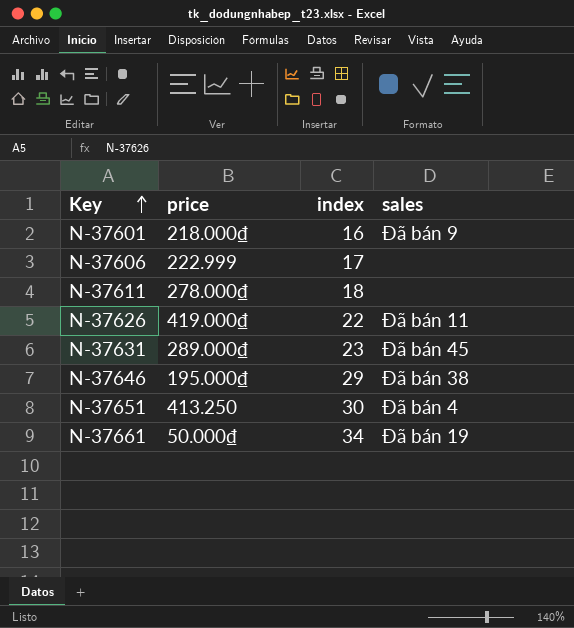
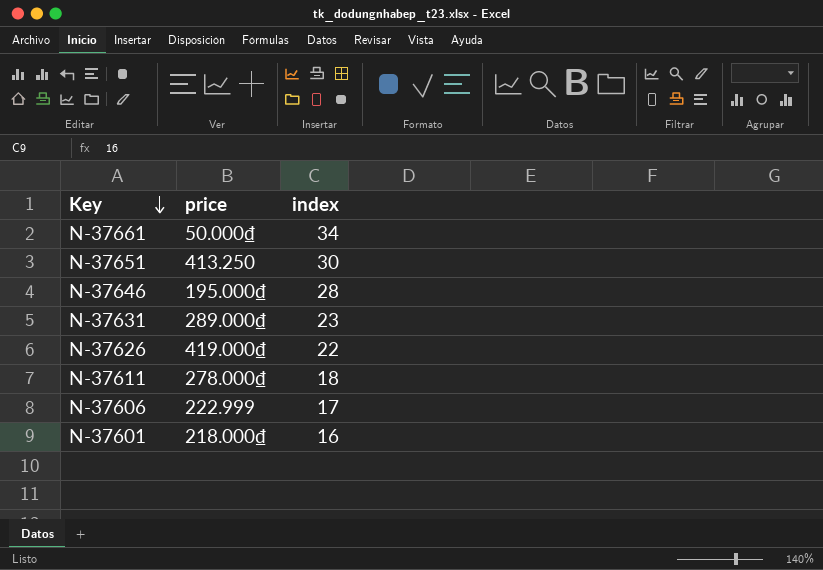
row order: Key ascending -> Key descending
column sales | position: 4 -> none
N-37646 | index: 29 -> 28

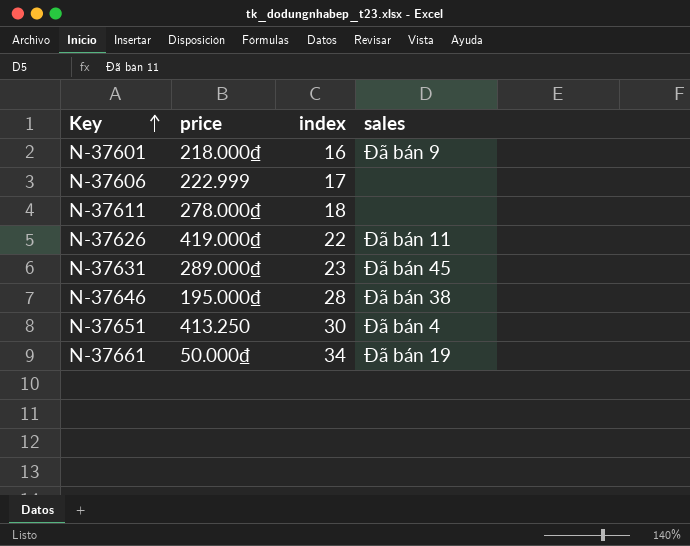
row order: Key descending -> Key ascending
column sales | position: none -> 4

